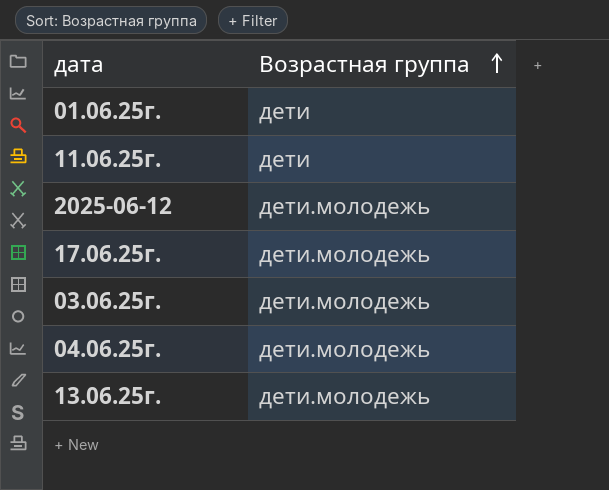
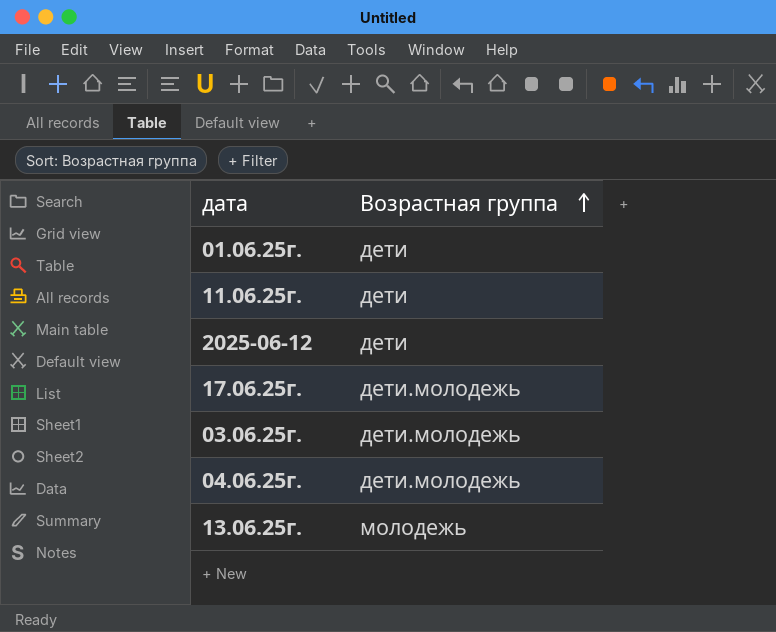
2025-06-12 | Возрастная группа: дети.молодежь -> дети
13.06.25г. | Возрастная группа: дети.молодежь -> молодежь

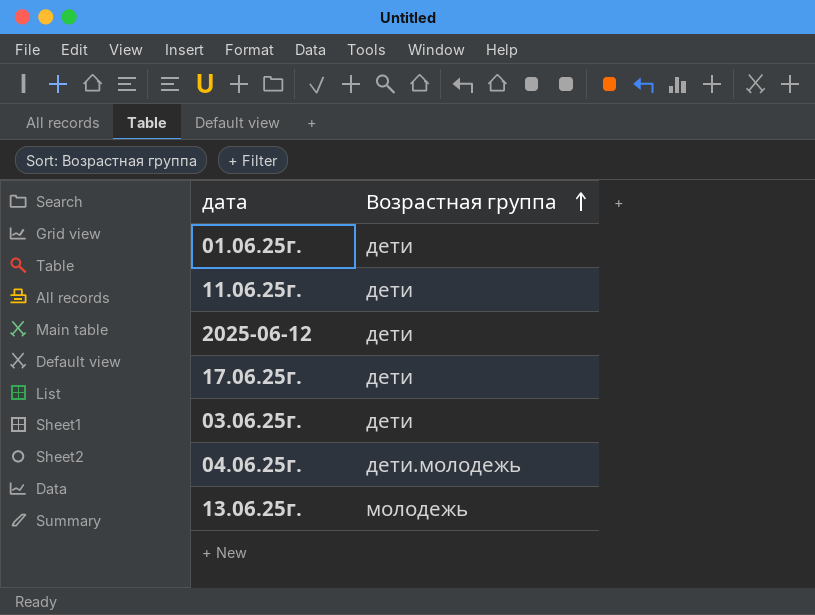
17.06.25г. | Возрастная группа: дети.молодежь -> дети
03.06.25г. | Возрастная группа: дети.молодежь -> дети

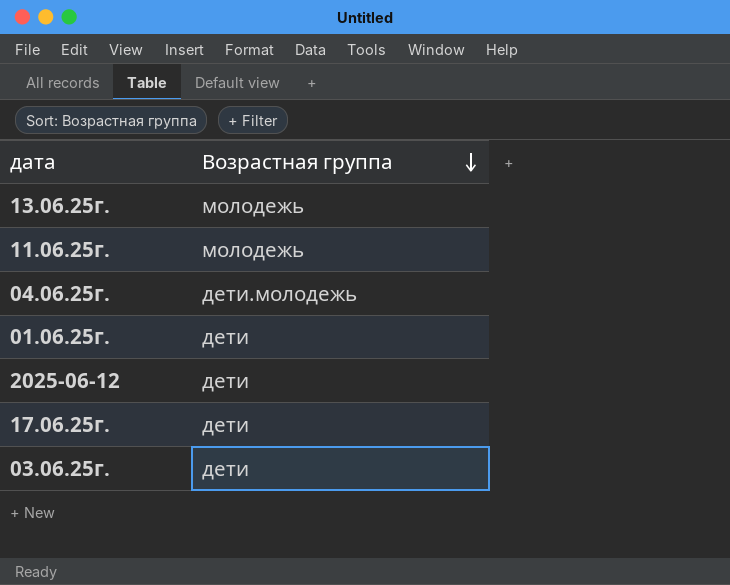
row order: Возрастная группа ascending -> Возрастная группа descending
11.06.25г. | Возрастная группа: дети -> молодежь

